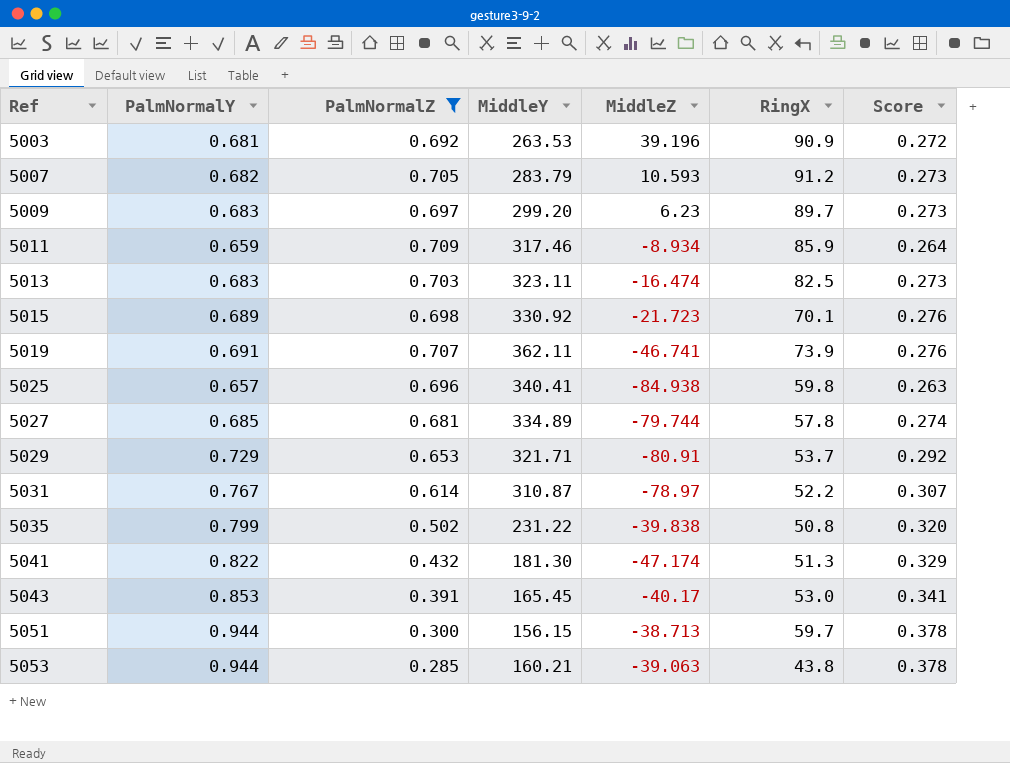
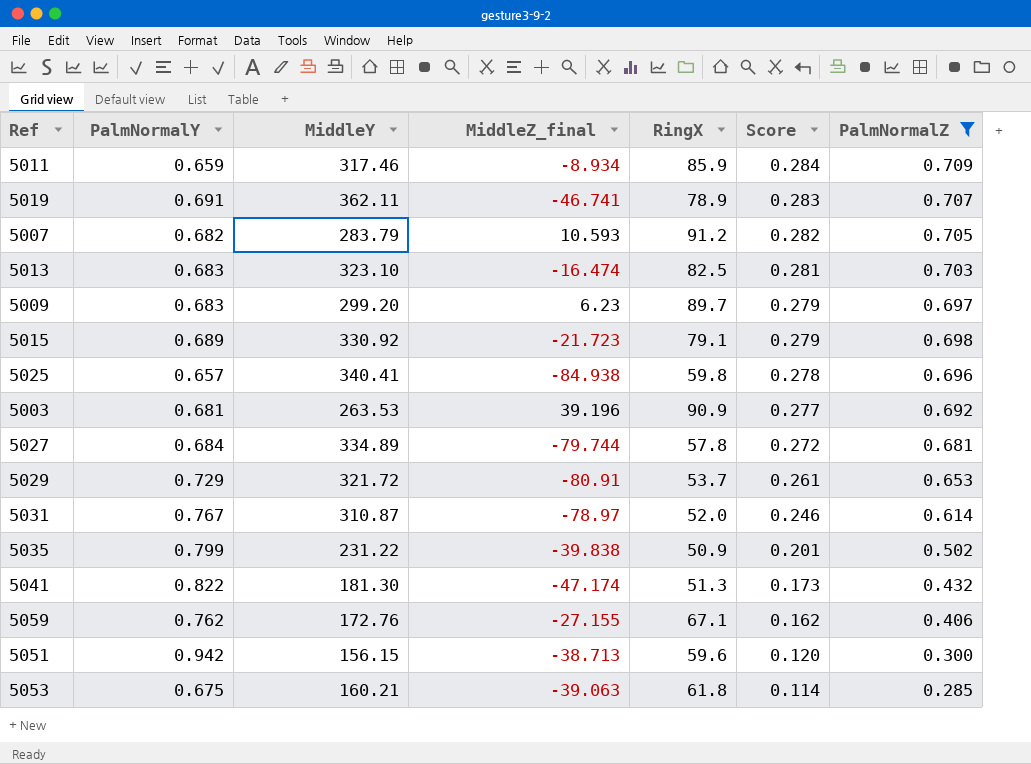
row order: Ref ascending -> Score descending
column name: MiddleZ -> MiddleZ_final
column Score | formula: [PalmNormalY] * 0.4 -> [PalmNormalZ] * 0.4
column PalmNormalZ | position: 3 -> 7
row 5043: 0.853 | 0.391 | 165.45 | -40.17 | 53.0 | 0.341 -> none
5019 | RingX: 73.9 -> 78.9
5013 | MiddleY: 323.11 -> 323.10
5015 | RingX: 70.1 -> 79.1
5027 | PalmNormalY: 0.685 -> 0.684
5029 | MiddleY: 321.71 -> 321.72
5031 | RingX: 52.2 -> 52.0
5035 | RingX: 50.8 -> 50.9
row 5059: none -> 0.762 | 172.76 | -27.155 | 67.1 | 0.162 | 0.406
5051 | PalmNormalY: 0.944 -> 0.942
5051 | RingX: 59.7 -> 59.6
5053 | PalmNormalY: 0.944 -> 0.675
5053 | RingX: 43.8 -> 61.8

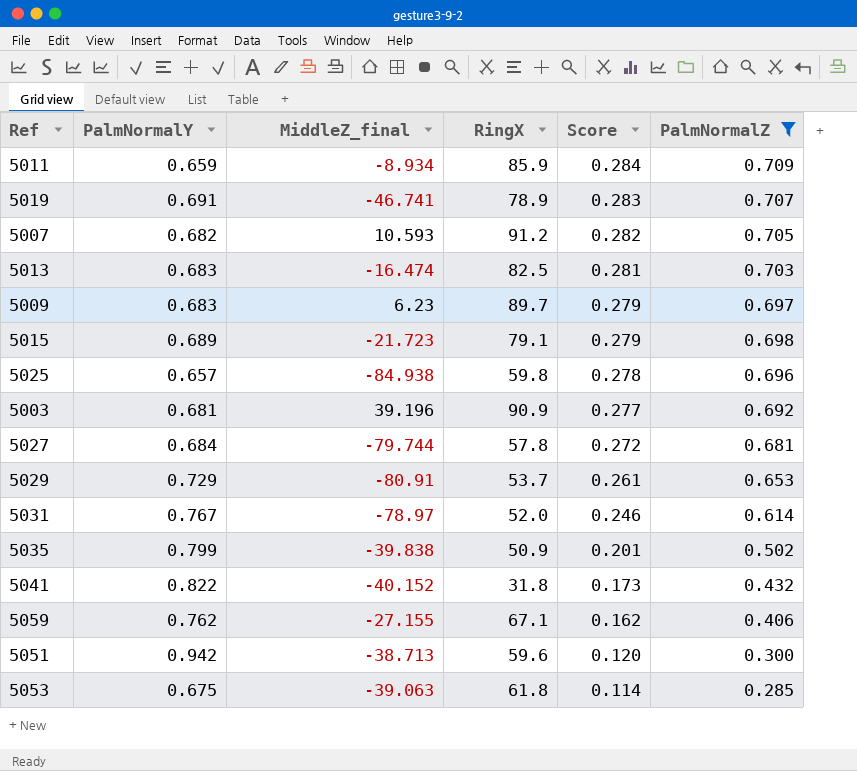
column MiddleY | position: 3 -> none
5041 | MiddleZ_final: -47.174 -> -40.152
5041 | RingX: 51.3 -> 31.8

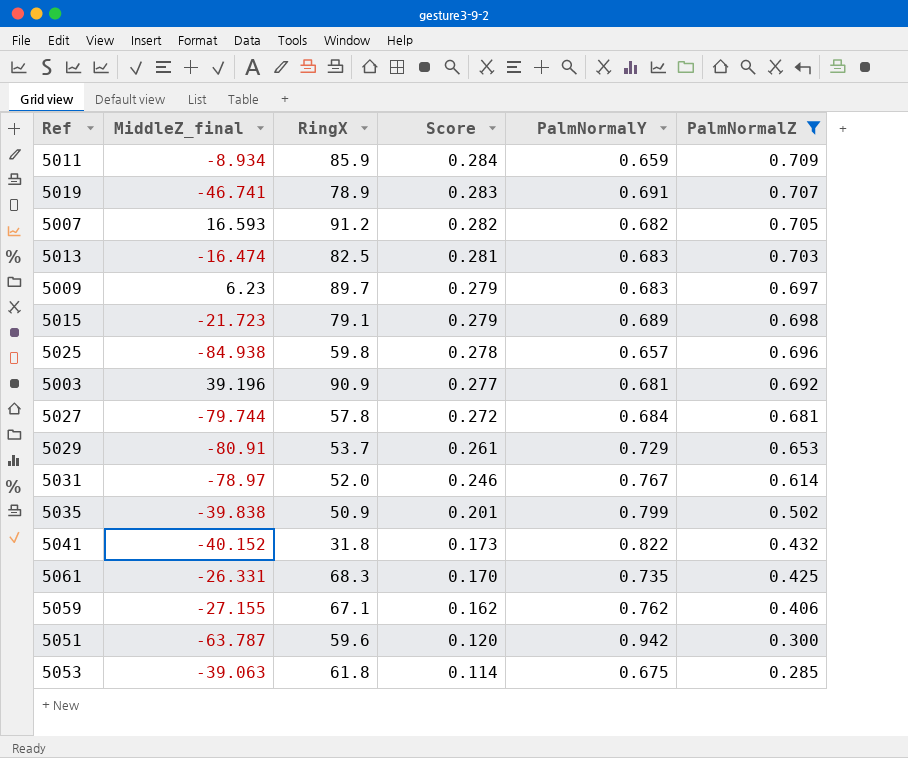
column PalmNormalY | position: 2 -> 5
5007 | MiddleZ_final: 10.593 -> 16.593
row 5061: none -> -26.331 | 68.3 | 0.170 | 0.735 | 0.425
5051 | MiddleZ_final: -38.713 -> -63.787

